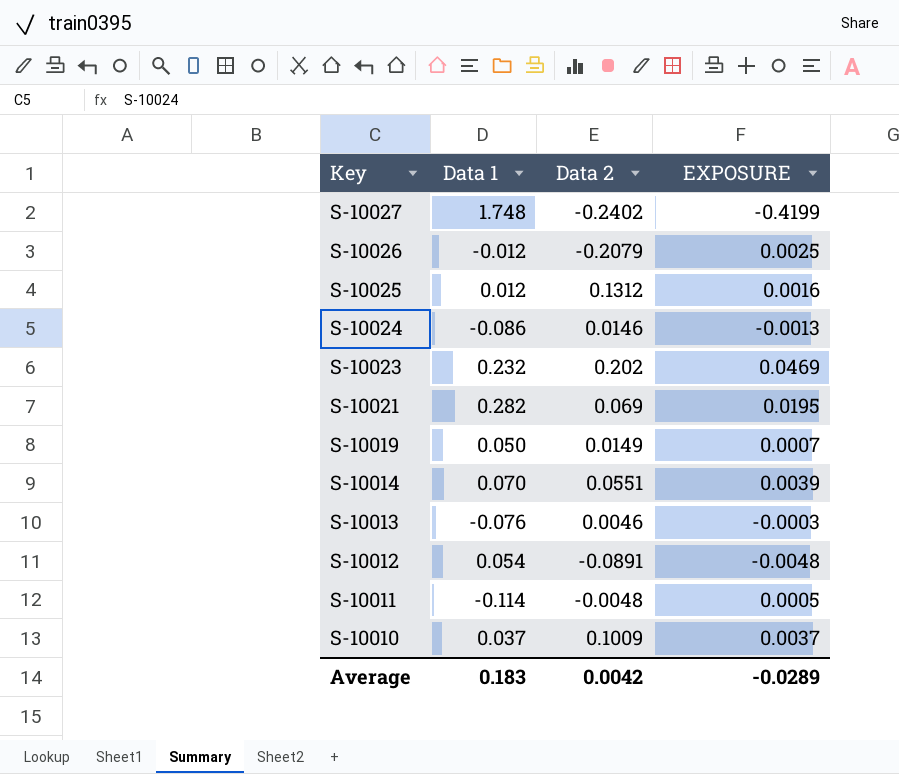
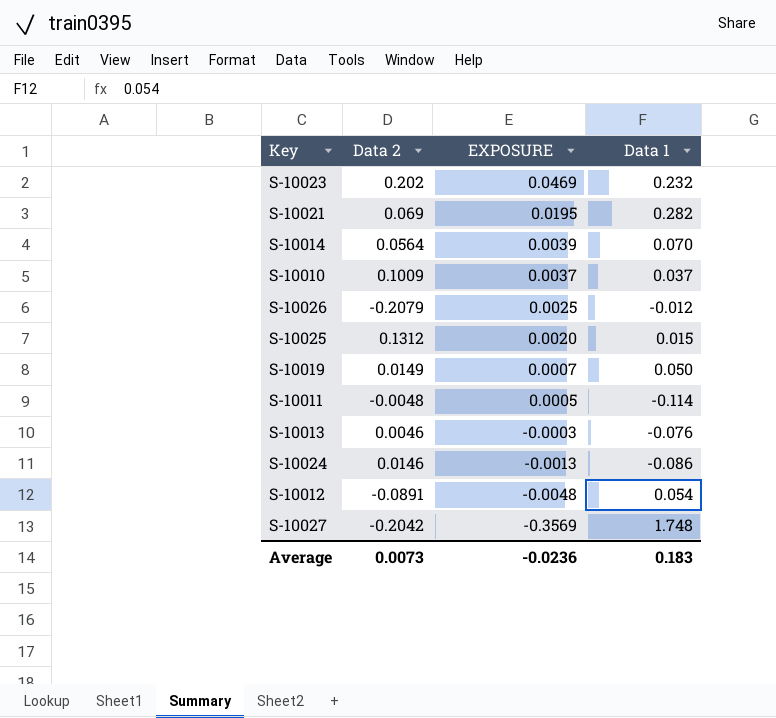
row order: Key descending -> EXPOSURE descending
column Data 1 | position: 2 -> 4
S-10014 | Data 2: 0.0551 -> 0.0564
S-10025 | EXPOSURE: 0.0016 -> 0.0020
S-10025 | Data 1: 0.012 -> 0.015
S-10027 | Data 2: -0.2402 -> -0.2042
S-10027 | EXPOSURE: -0.4199 -> -0.3569
Average | Data 2: 0.0042 -> 0.0073
Average | EXPOSURE: -0.0289 -> -0.0236

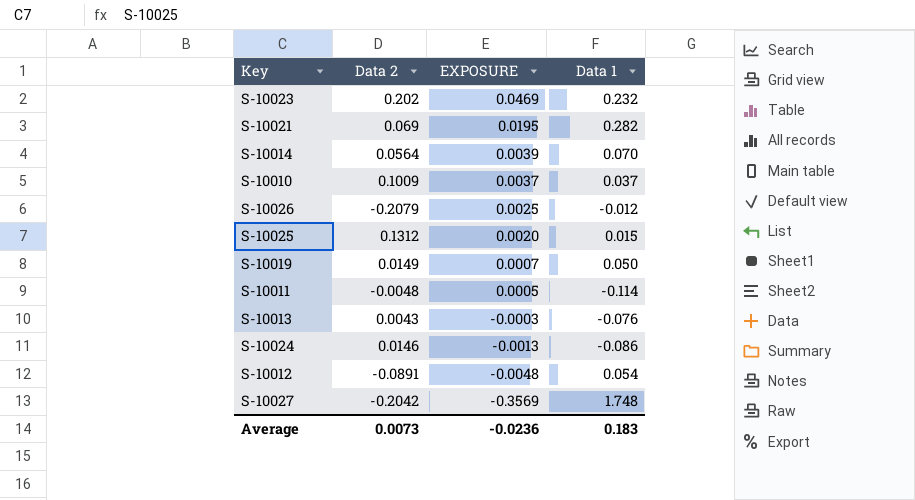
S-10013 | Data 2: 0.0046 -> 0.0043

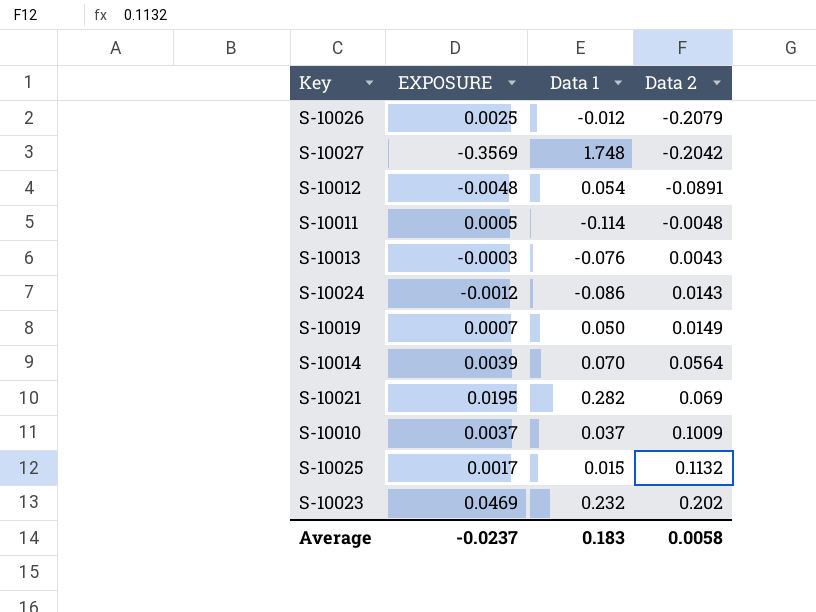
row order: EXPOSURE descending -> Data 2 ascending
column Data 2 | position: 2 -> 4
S-10024 | EXPOSURE: -0.0013 -> -0.0012
S-10024 | Data 2: 0.0146 -> 0.0143
S-10025 | EXPOSURE: 0.0020 -> 0.0017
S-10025 | Data 2: 0.1312 -> 0.1132
Average | EXPOSURE: -0.0236 -> -0.0237
Average | Data 2: 0.0073 -> 0.0058

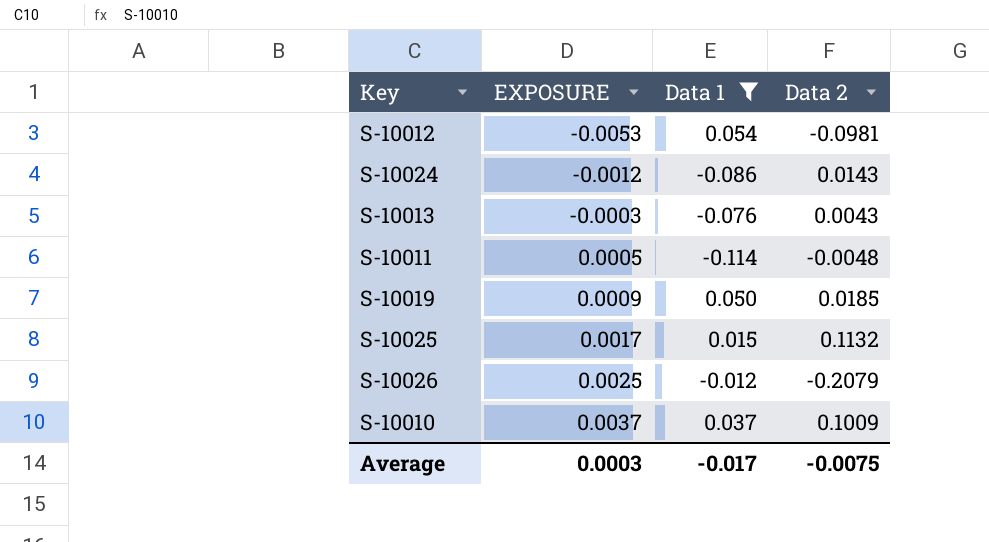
filter: none -> Data 1 <= 0.054
row order: Data 2 ascending -> EXPOSURE ascending
S-10012 | EXPOSURE: -0.0048 -> -0.0053
S-10012 | Data 2: -0.0891 -> -0.0981
S-10019 | EXPOSURE: 0.0007 -> 0.0009
S-10019 | Data 2: 0.0149 -> 0.0185
Average | EXPOSURE: -0.0237 -> 0.0003
Average | Data 1: 0.183 -> -0.017
Average | Data 2: 0.0058 -> -0.0075

